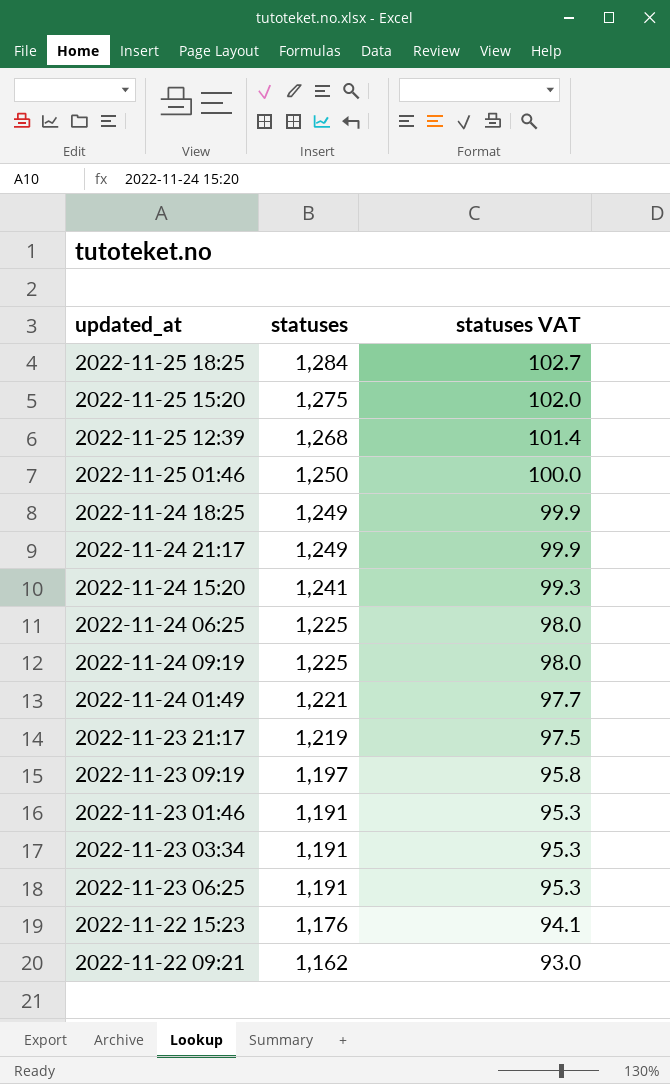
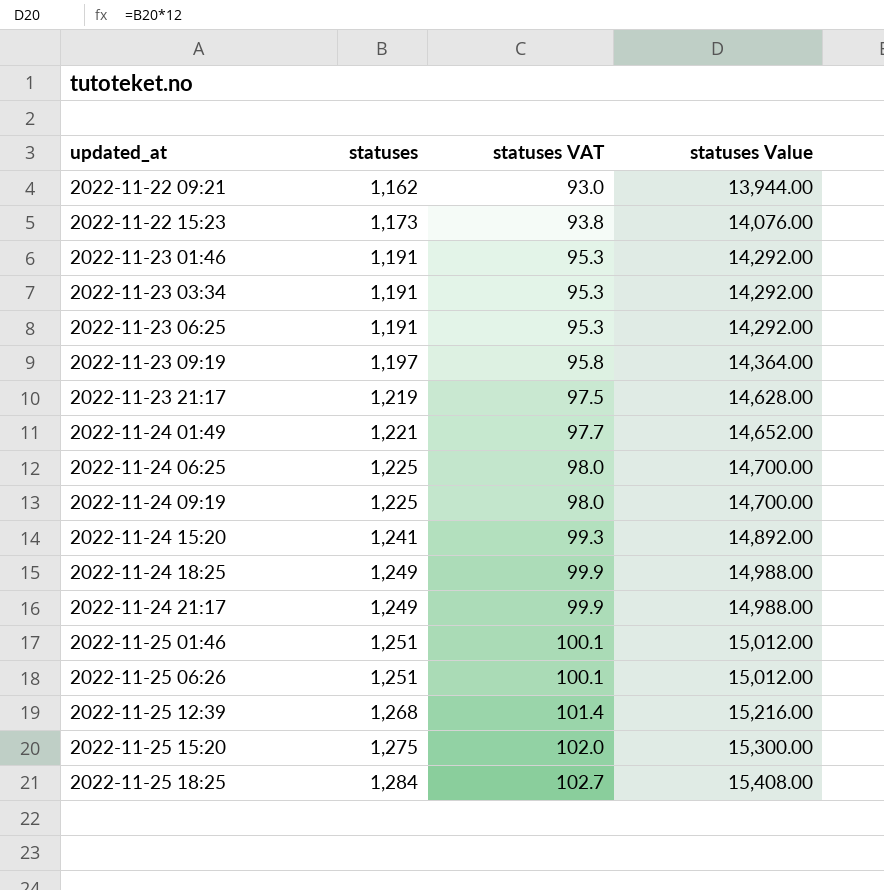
row order: statuses descending -> updated_at ascending
column statuses Value | formula: none -> [statuses] * 12
2022-11-22 15:23 | statuses: 1,176 -> 1,173
2022-11-22 15:23 | statuses VAT: 94.1 -> 93.8
2022-11-25 01:46 | statuses: 1,250 -> 1,251
2022-11-25 01:46 | statuses VAT: 100.0 -> 100.1
row 2022-11-25 06:26: none -> 1,251 | 100.1 | 15,012.00

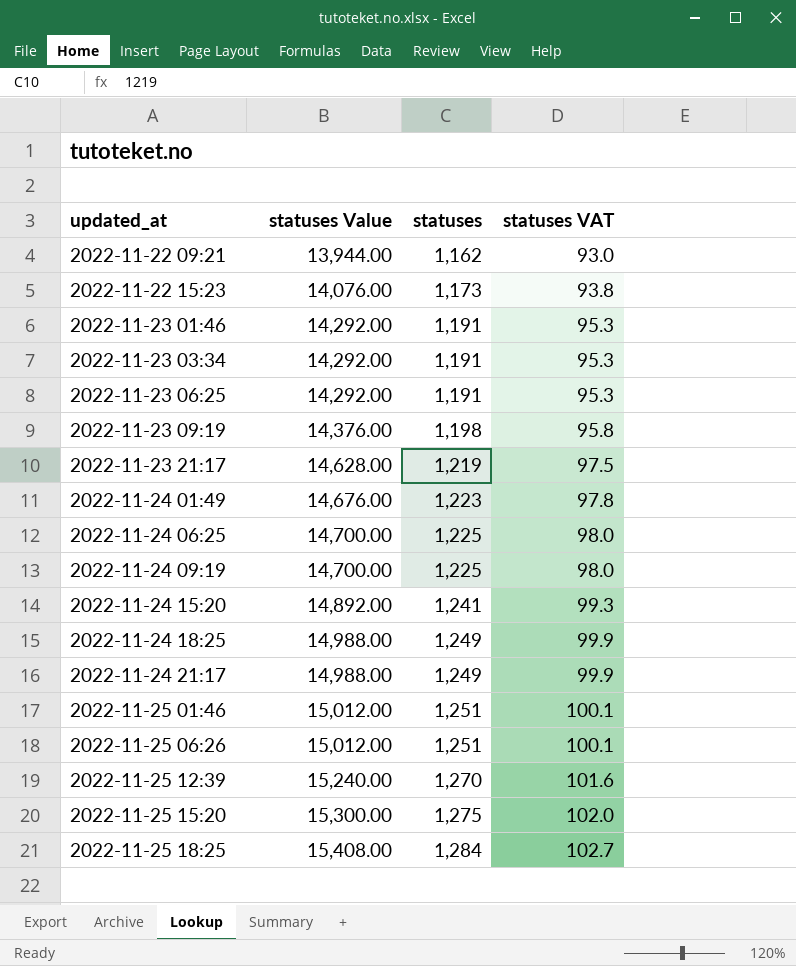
column statuses Value | position: 4 -> 2
2022-11-23 09:19 | statuses Value: 14,364.00 -> 14,376.00
2022-11-23 09:19 | statuses: 1,197 -> 1,198
2022-11-24 01:49 | statuses Value: 14,652.00 -> 14,676.00
2022-11-24 01:49 | statuses: 1,221 -> 1,223
2022-11-24 01:49 | statuses VAT: 97.7 -> 97.8
2022-11-25 12:39 | statuses Value: 15,216.00 -> 15,240.00
2022-11-25 12:39 | statuses: 1,268 -> 1,270
2022-11-25 12:39 | statuses VAT: 101.4 -> 101.6

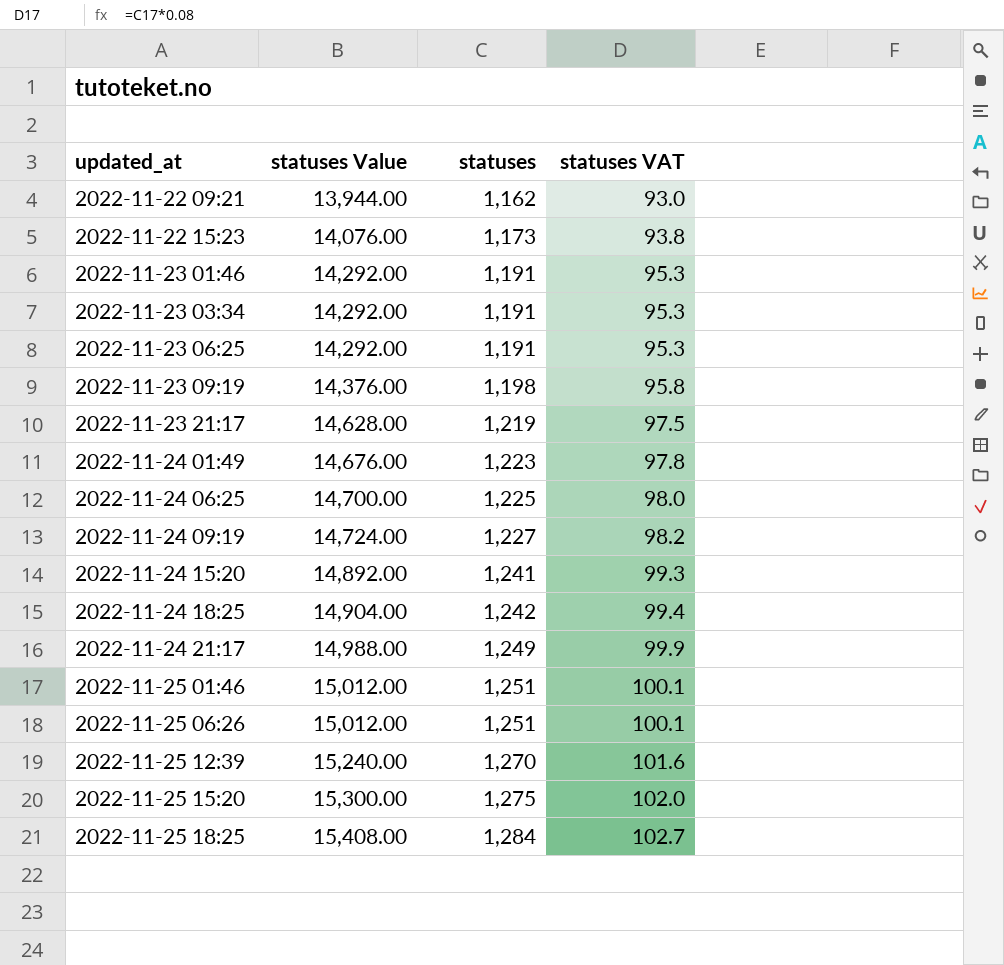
2022-11-24 09:19 | statuses Value: 14,700.00 -> 14,724.00
2022-11-24 09:19 | statuses: 1,225 -> 1,227
2022-11-24 09:19 | statuses VAT: 98.0 -> 98.2
2022-11-24 18:25 | statuses Value: 14,988.00 -> 14,904.00
2022-11-24 18:25 | statuses: 1,249 -> 1,242
2022-11-24 18:25 | statuses VAT: 99.9 -> 99.4

